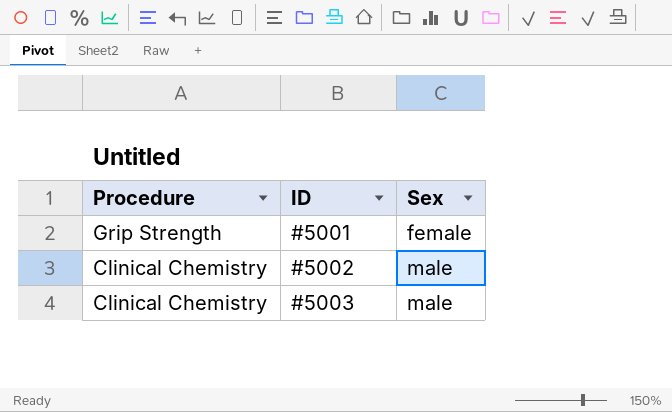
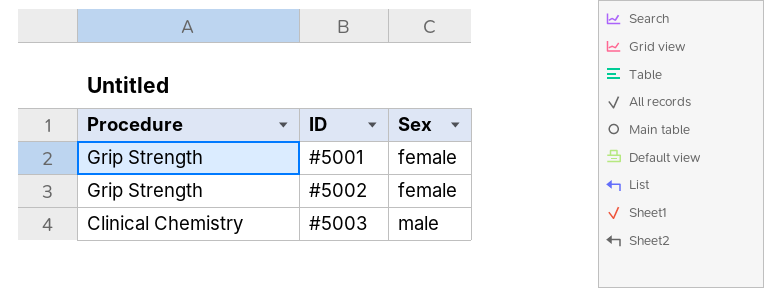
#5002 | Procedure: Clinical Chemistry -> Grip Strength
#5002 | Sex: male -> female

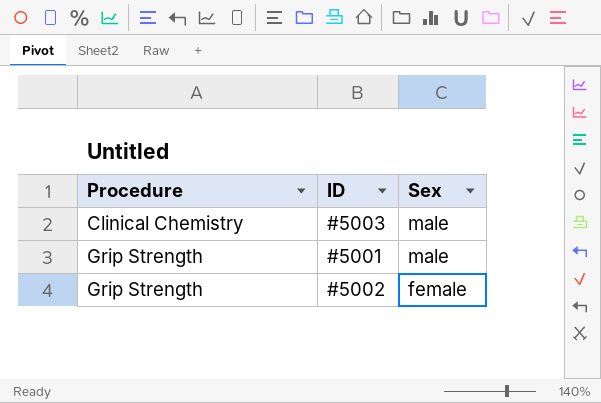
row order: Procedure descending -> Procedure ascending
#5001 | Sex: female -> male

